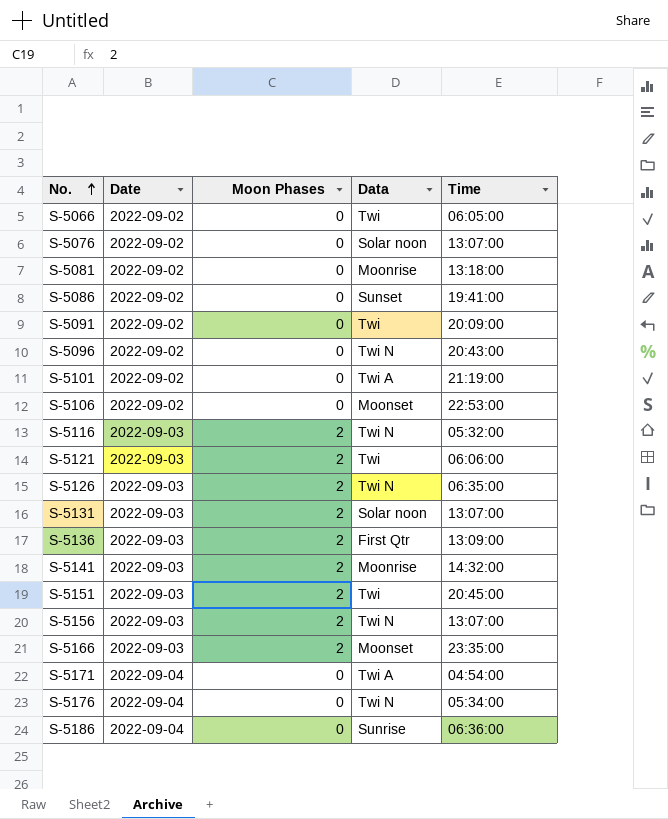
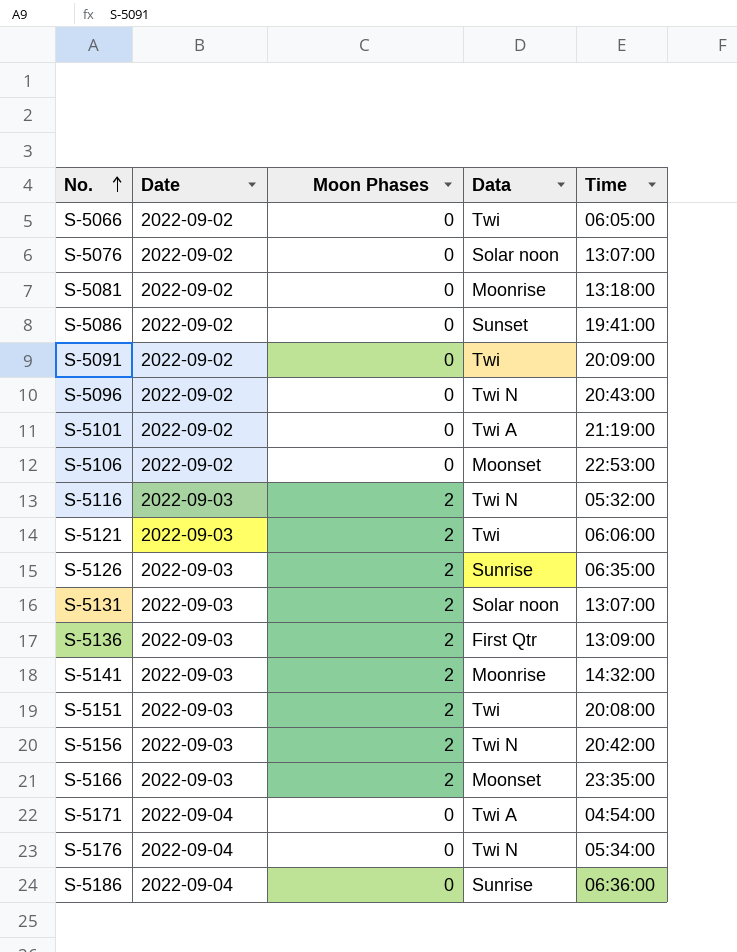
S-5126 | Data: Twi N -> Sunrise
S-5151 | Time: 20:45:00 -> 20:08:00
S-5156 | Time: 13:07:00 -> 20:42:00

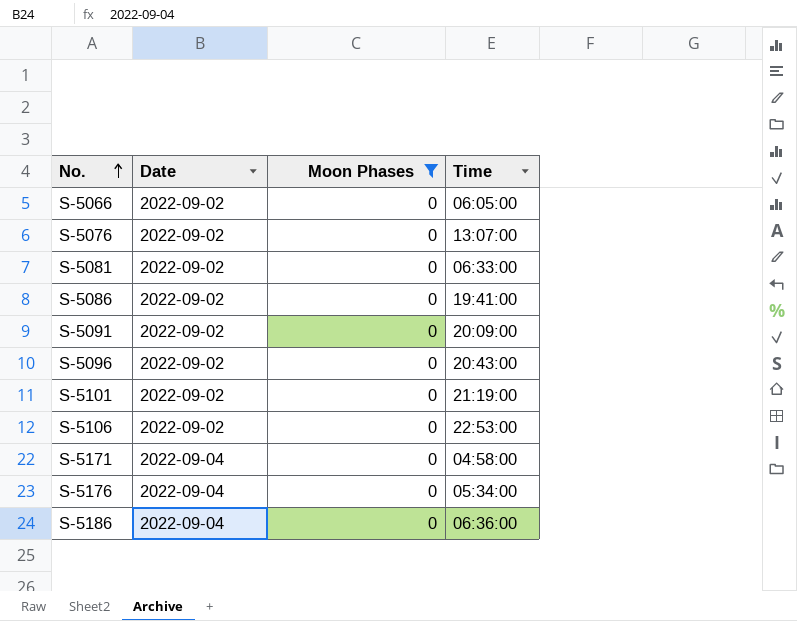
filter: none -> Moon Phases = 0
column Data | position: 4 -> none
S-5081 | Time: 13:18:00 -> 06:33:00
S-5171 | Time: 04:54:00 -> 04:58:00

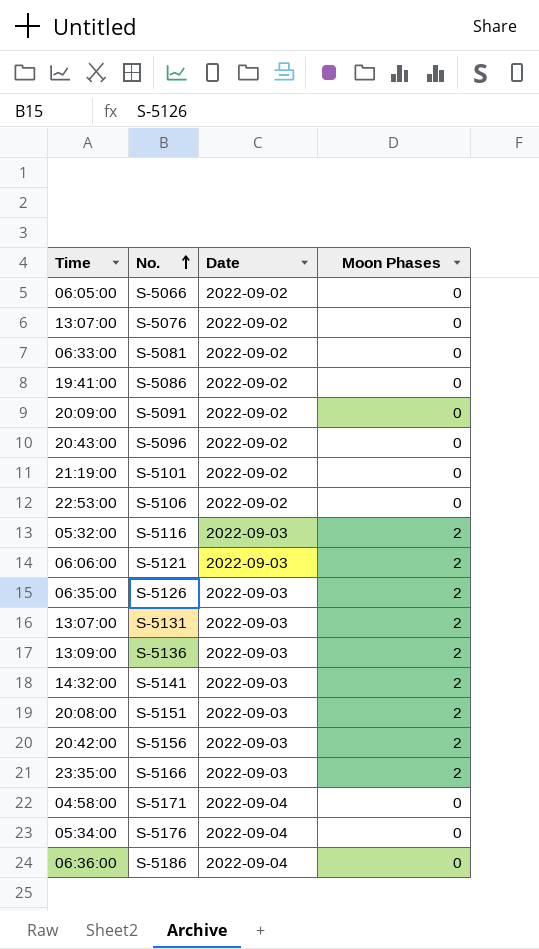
filter: Moon Phases = 0 -> none
column Time | position: 4 -> 1

